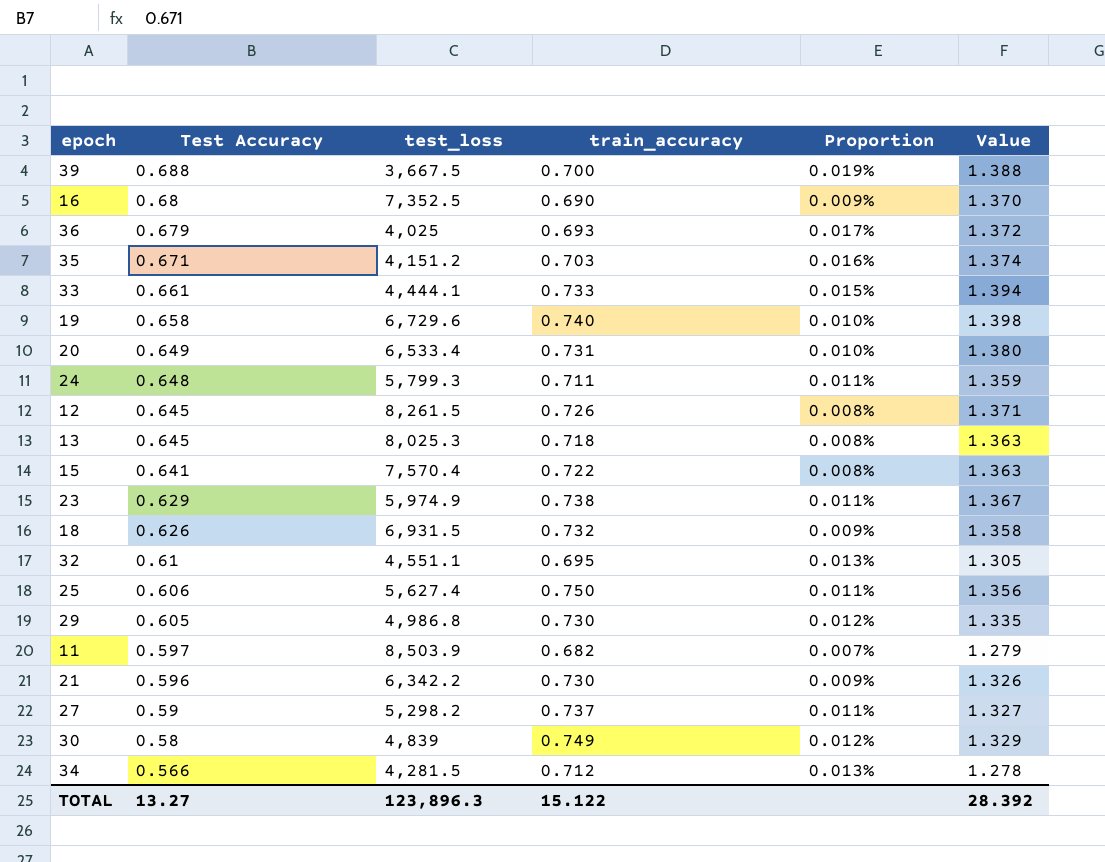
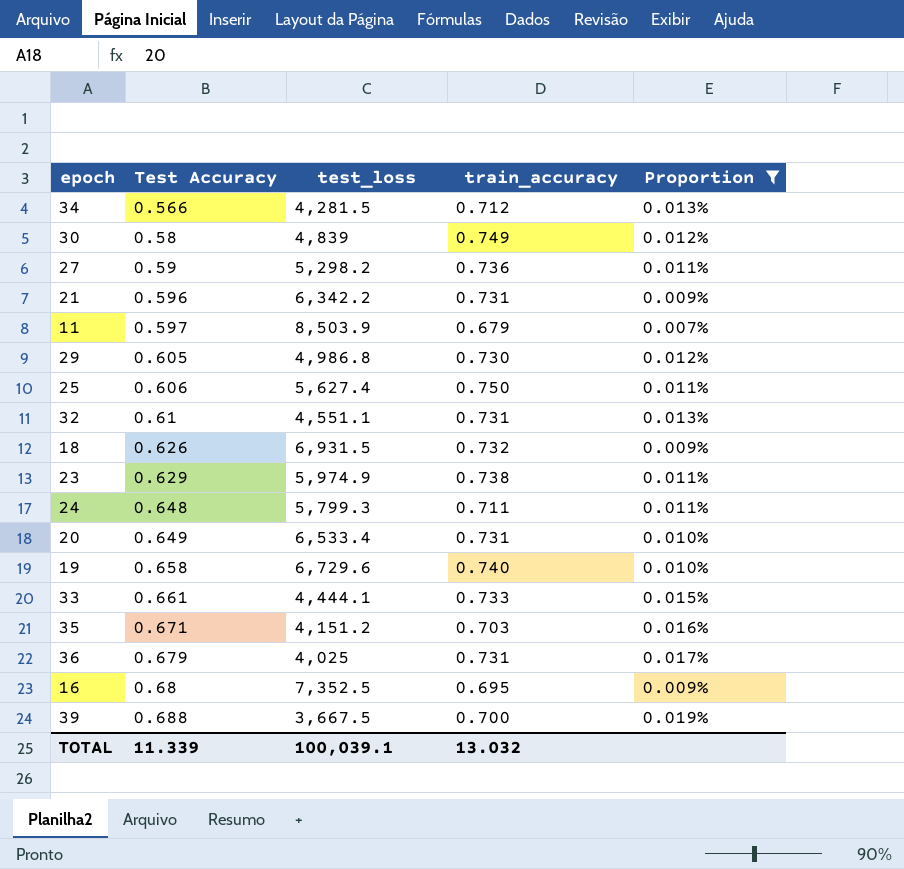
filter: none -> Proportion != 0.008%
row order: Test Accuracy descending -> Test Accuracy ascending
column Value | formula: [Test Accuracy] + [train_accuracy] -> none
27 | train_accuracy: 0.737 -> 0.736
21 | train_accuracy: 0.730 -> 0.731
11 | train_accuracy: 0.682 -> 0.679
32 | train_accuracy: 0.695 -> 0.731
36 | train_accuracy: 0.693 -> 0.731
16 | train_accuracy: 0.690 -> 0.695
TOTAL | Test Accuracy: 13.27 -> 11.339
TOTAL | test_loss: 123,896.3 -> 100,039.1
TOTAL | train_accuracy: 15.122 -> 13.032

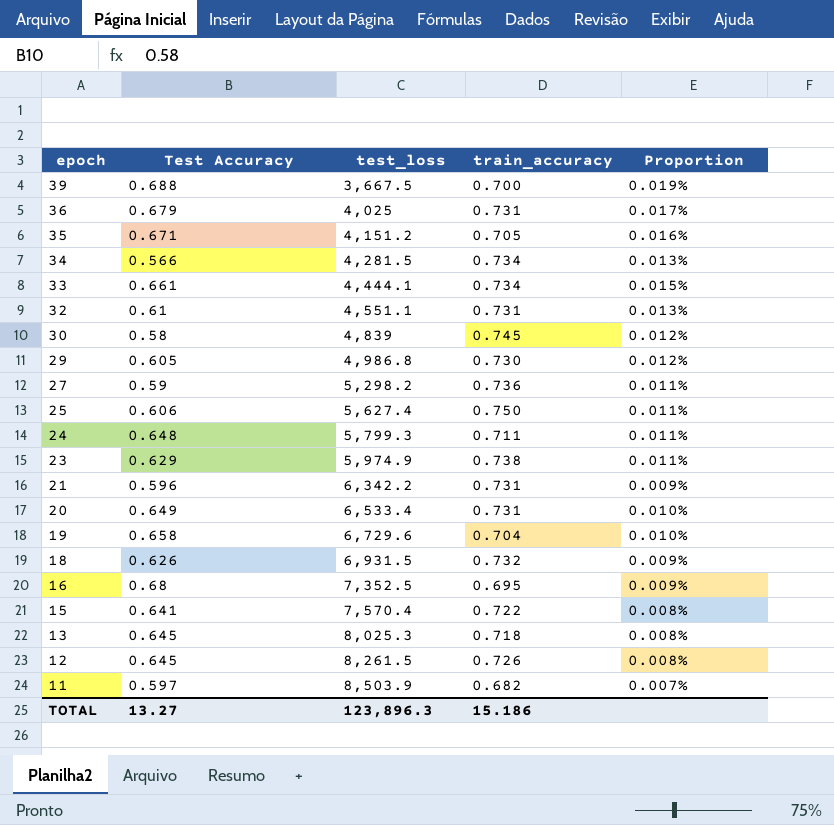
filter: Proportion != 0.008% -> none
row order: Test Accuracy ascending -> epoch descending
35 | train_accuracy: 0.703 -> 0.705
34 | train_accuracy: 0.712 -> 0.734
33 | train_accuracy: 0.733 -> 0.734
30 | train_accuracy: 0.749 -> 0.745
19 | train_accuracy: 0.740 -> 0.704
11 | train_accuracy: 0.679 -> 0.682
TOTAL | Test Accuracy: 11.339 -> 13.27
TOTAL | test_loss: 100,039.1 -> 123,896.3
TOTAL | train_accuracy: 13.032 -> 15.186

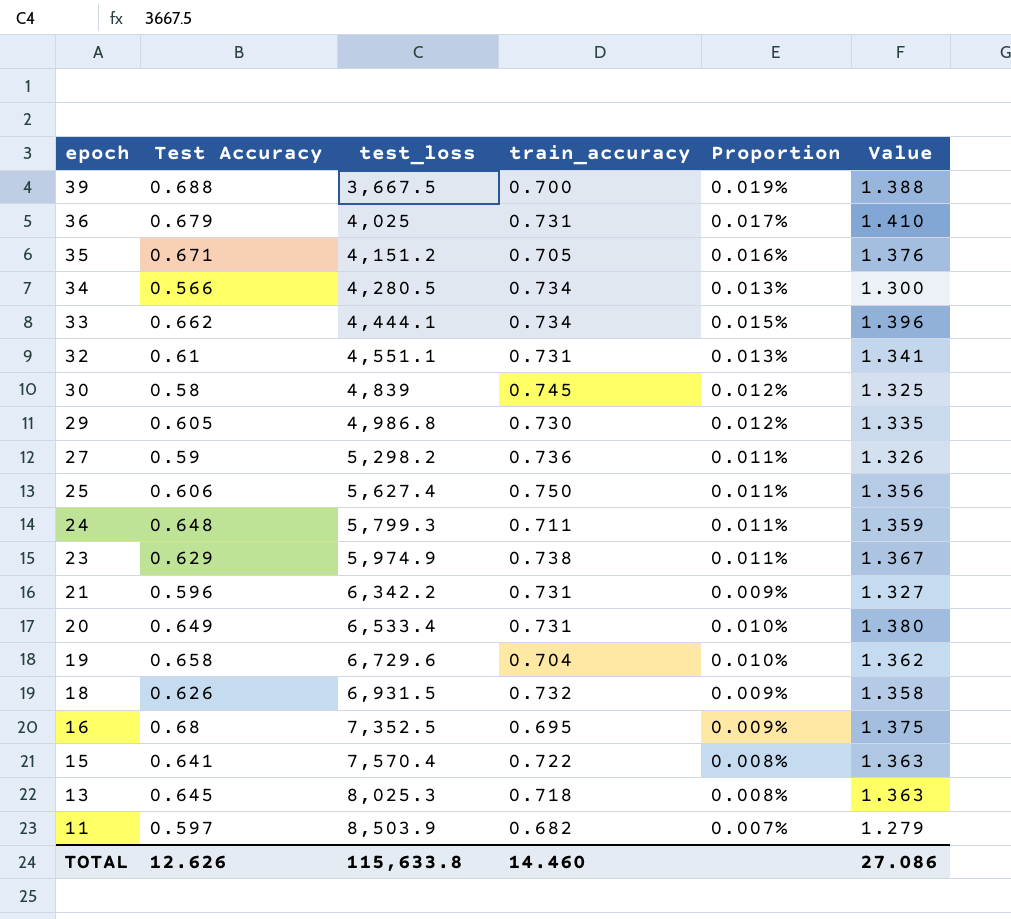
column Value | formula: none -> [Test Accuracy] + [train_accuracy]
row 12: 0.645 | 8,261.5 | 0.726 | 0.008% -> none
34 | test_loss: 4,281.5 -> 4,280.5
33 | Test Accuracy: 0.661 -> 0.662
TOTAL | Test Accuracy: 13.27 -> 12.626
TOTAL | test_loss: 123,896.3 -> 115,633.8
TOTAL | train_accuracy: 15.186 -> 14.460

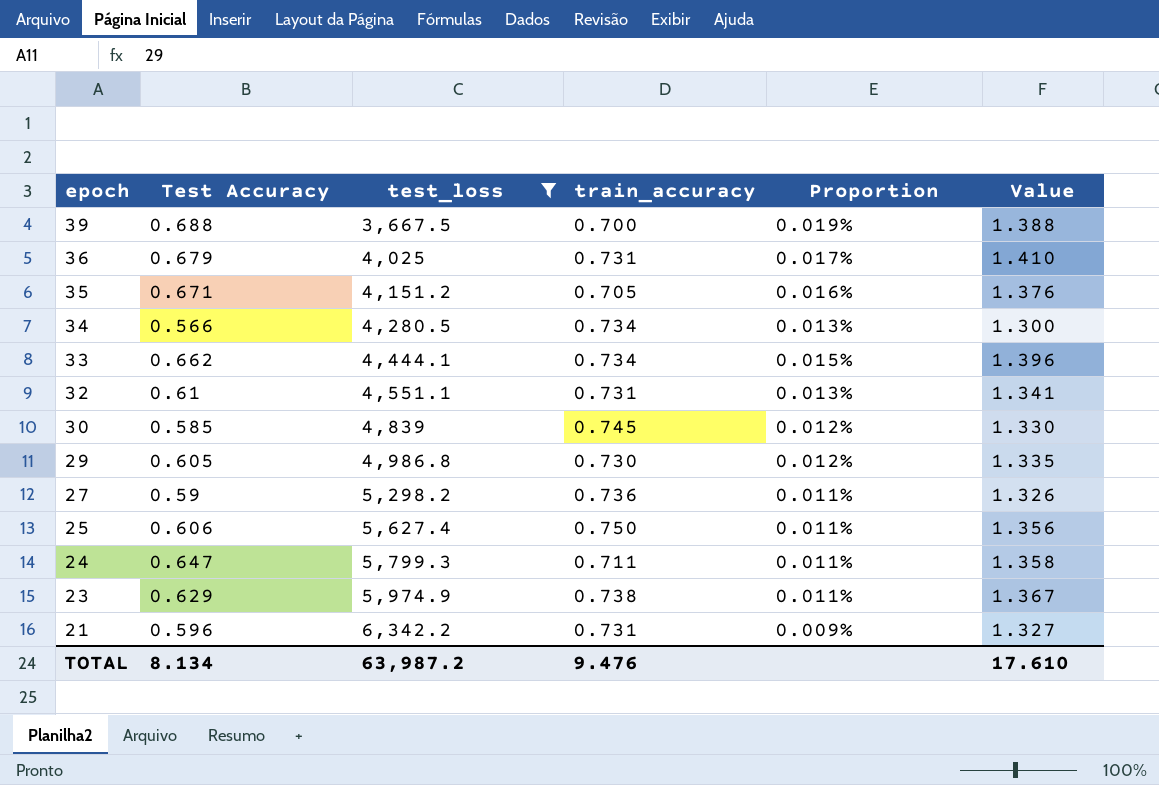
filter: none -> test_loss <= 6,342.2
30 | Test Accuracy: 0.58 -> 0.585
30 | Value: 1.325 -> 1.330
24 | Test Accuracy: 0.648 -> 0.647
24 | Value: 1.359 -> 1.358
TOTAL | Test Accuracy: 12.626 -> 8.134
TOTAL | test_loss: 115,633.8 -> 63,987.2
TOTAL | train_accuracy: 14.460 -> 9.476
TOTAL | Value: 27.086 -> 17.610

